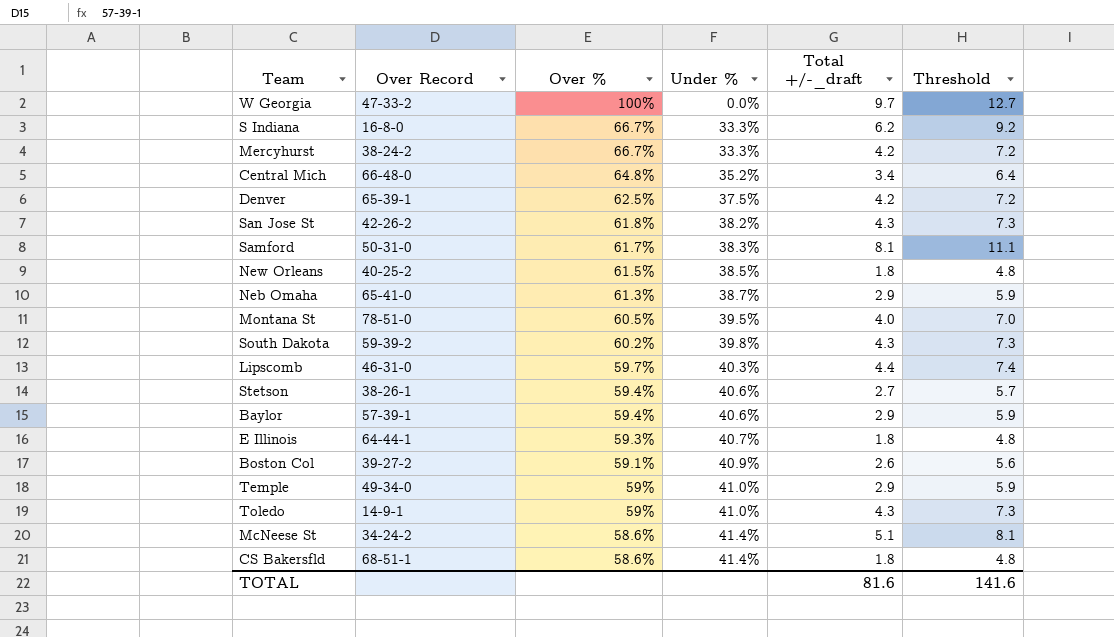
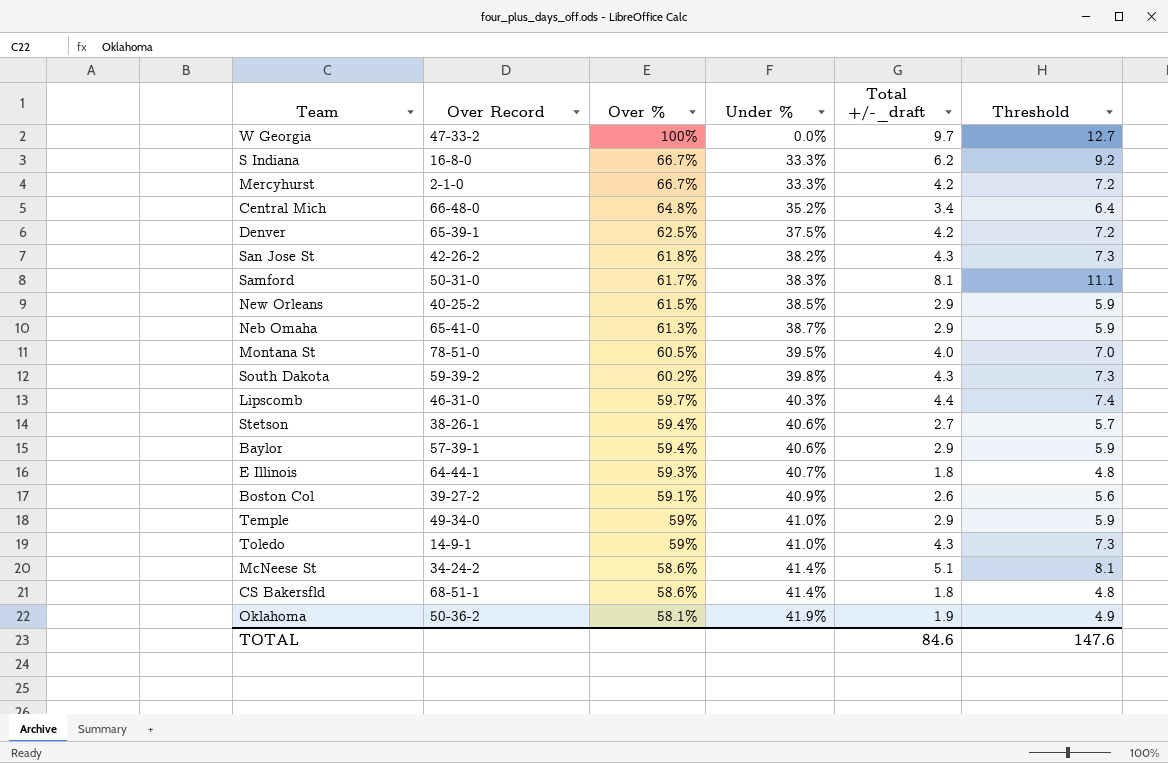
Mercyhurst | Over Record: 38-24-2 -> 2-1-0
New Orleans | Total +/-_draft: 1.8 -> 2.9
New Orleans | Threshold: 4.8 -> 5.9
row Oklahoma: none -> 50-36-2 | 58.1% | 41.9% | 1.9 | 4.9
TOTAL | Total +/-_draft: 81.6 -> 84.6
TOTAL | Threshold: 141.6 -> 147.6

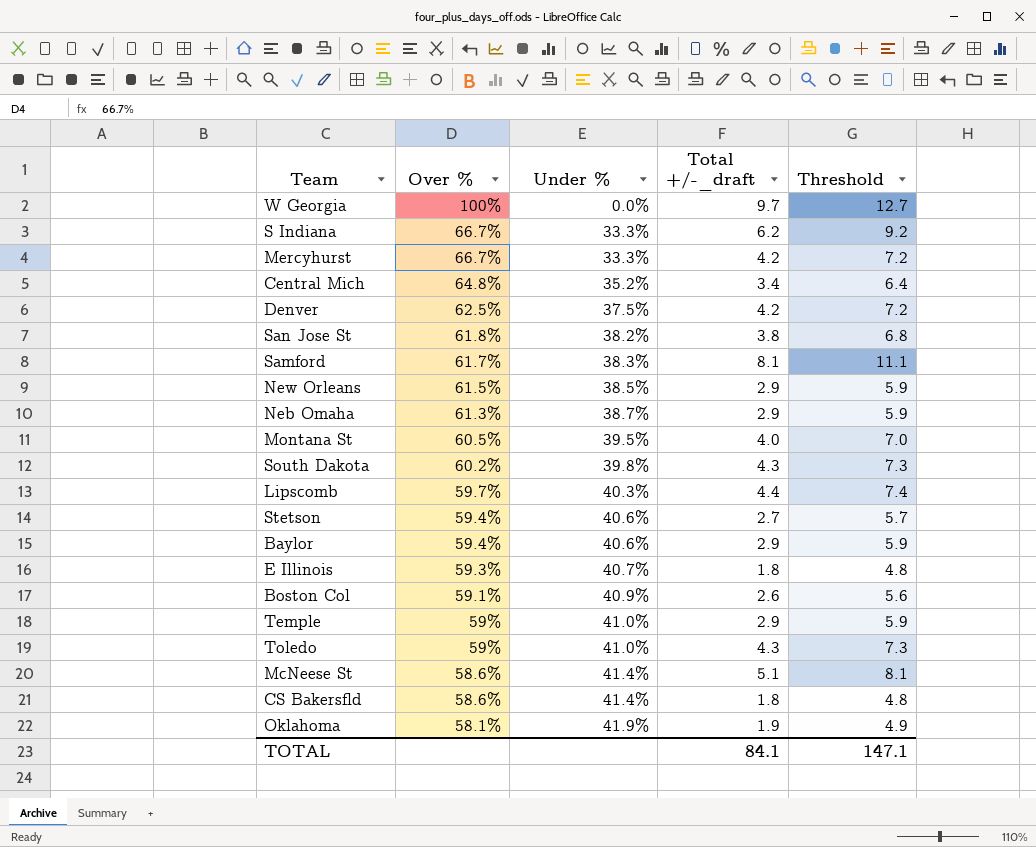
column Over Record | position: 2 -> none
San Jose St | Total +/-_draft: 4.3 -> 3.8
San Jose St | Threshold: 7.3 -> 6.8
TOTAL | Total +/-_draft: 84.6 -> 84.1
TOTAL | Threshold: 147.6 -> 147.1

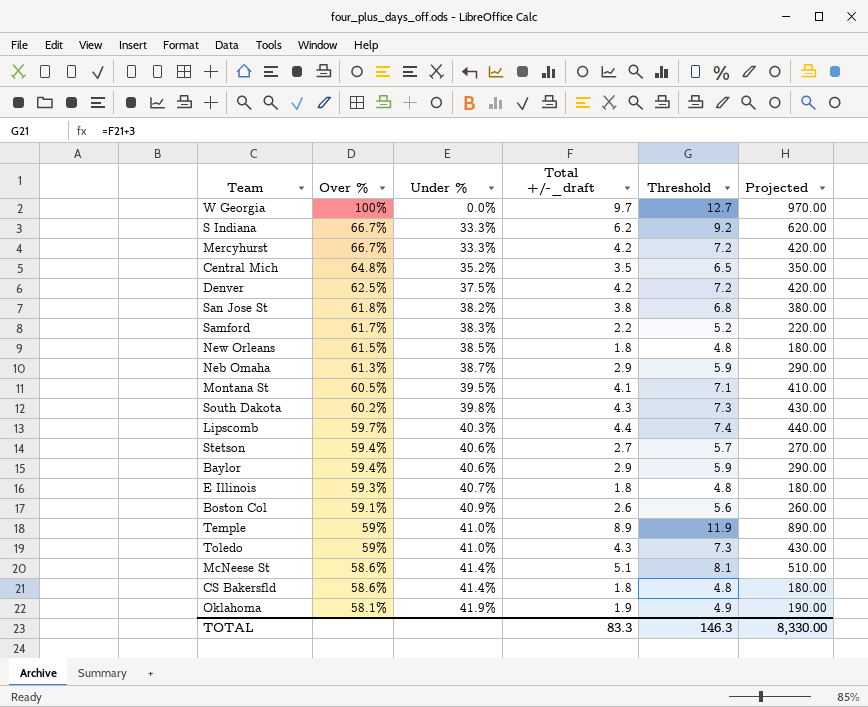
column Projected | formula: none -> [Total +/-_draft] * 100
Central Mich | Total +/-_draft: 3.4 -> 3.5
Central Mich | Threshold: 6.4 -> 6.5
Samford | Total +/-_draft: 8.1 -> 2.2
Samford | Threshold: 11.1 -> 5.2
New Orleans | Total +/-_draft: 2.9 -> 1.8
New Orleans | Threshold: 5.9 -> 4.8
Montana St | Total +/-_draft: 4.0 -> 4.1
Montana St | Threshold: 7.0 -> 7.1
Temple | Total +/-_draft: 2.9 -> 8.9
Temple | Threshold: 5.9 -> 11.9
TOTAL | Total +/-_draft: 84.1 -> 83.3
TOTAL | Threshold: 147.1 -> 146.3

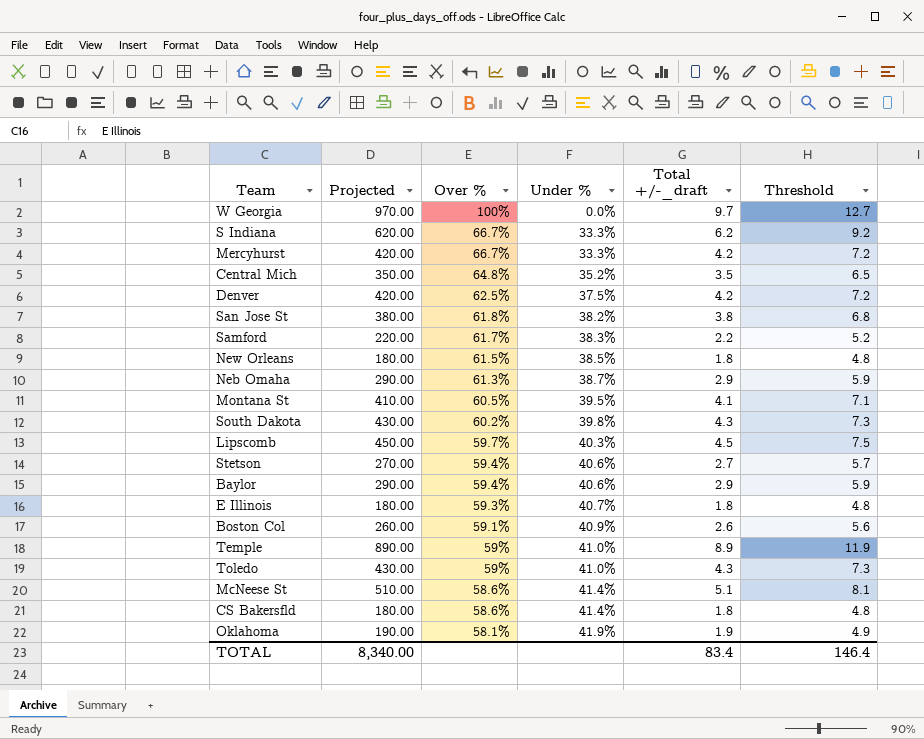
column Projected | position: 6 -> 2
Lipscomb | Projected: 440.00 -> 450.00
Lipscomb | Total +/-_draft: 4.4 -> 4.5
Lipscomb | Threshold: 7.4 -> 7.5
TOTAL | Projected: 8,330.00 -> 8,340.00
TOTAL | Total +/-_draft: 83.3 -> 83.4
TOTAL | Threshold: 146.3 -> 146.4

